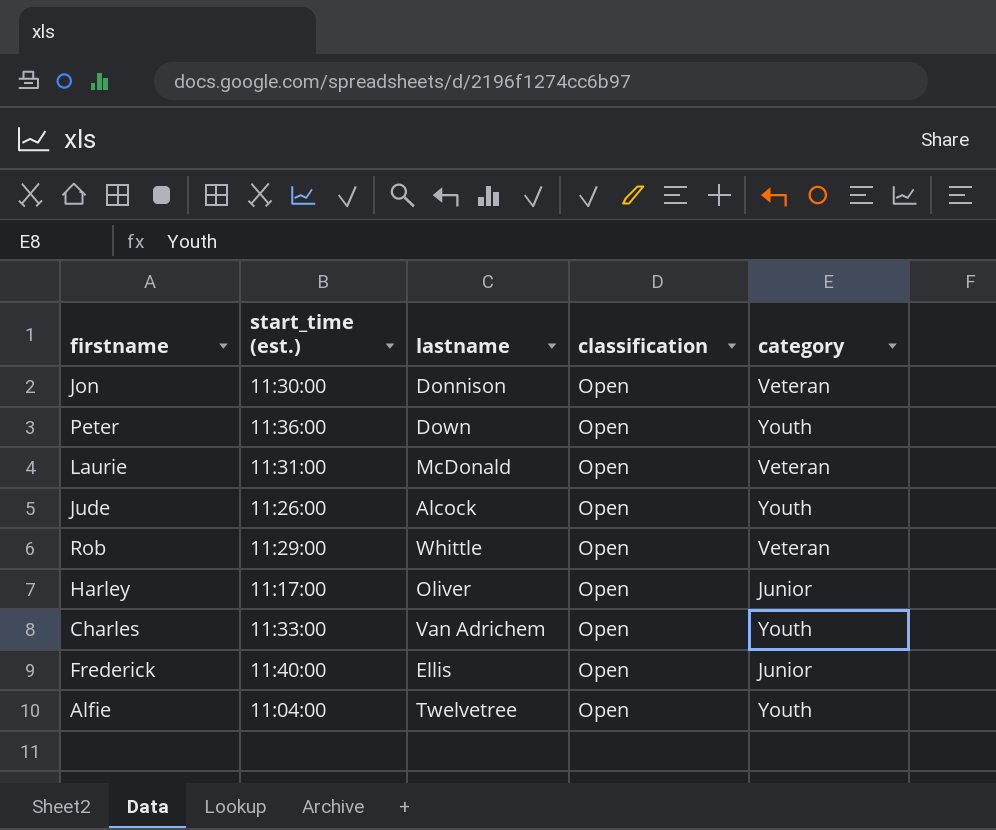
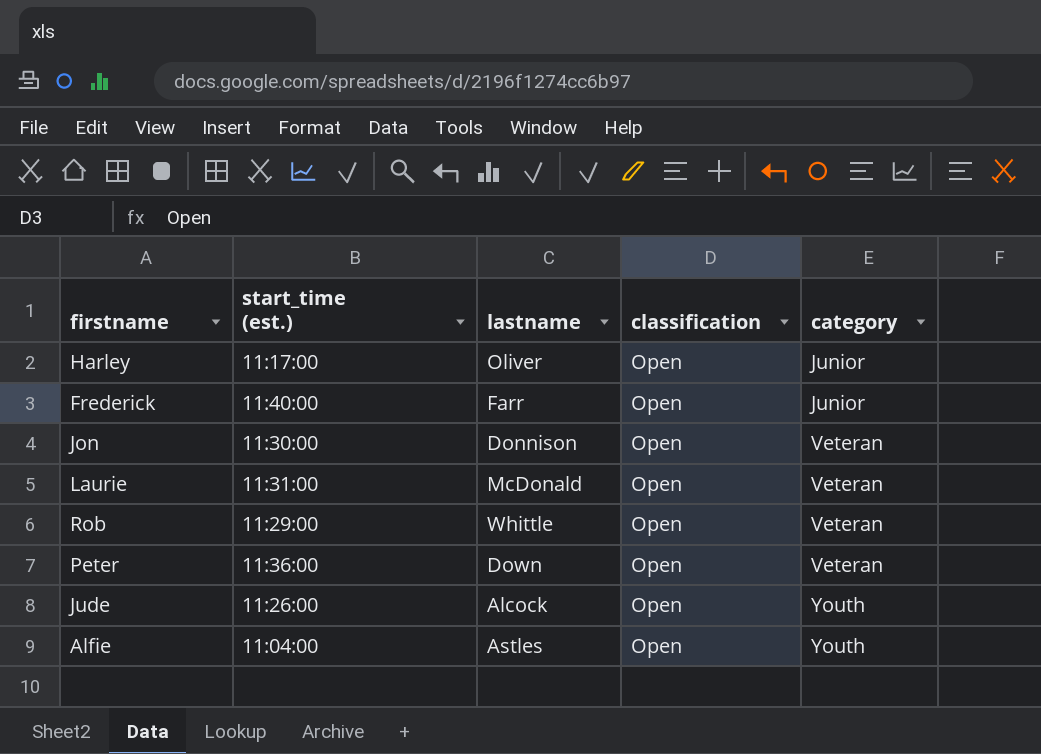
row order: none -> category ascending
row Charles: 11:33:00 | Van Adrichem | Open | Youth -> none
Frederick | lastname: Ellis -> Farr
Peter | category: Youth -> Veteran
Alfie | lastname: Twelvetree -> Astles

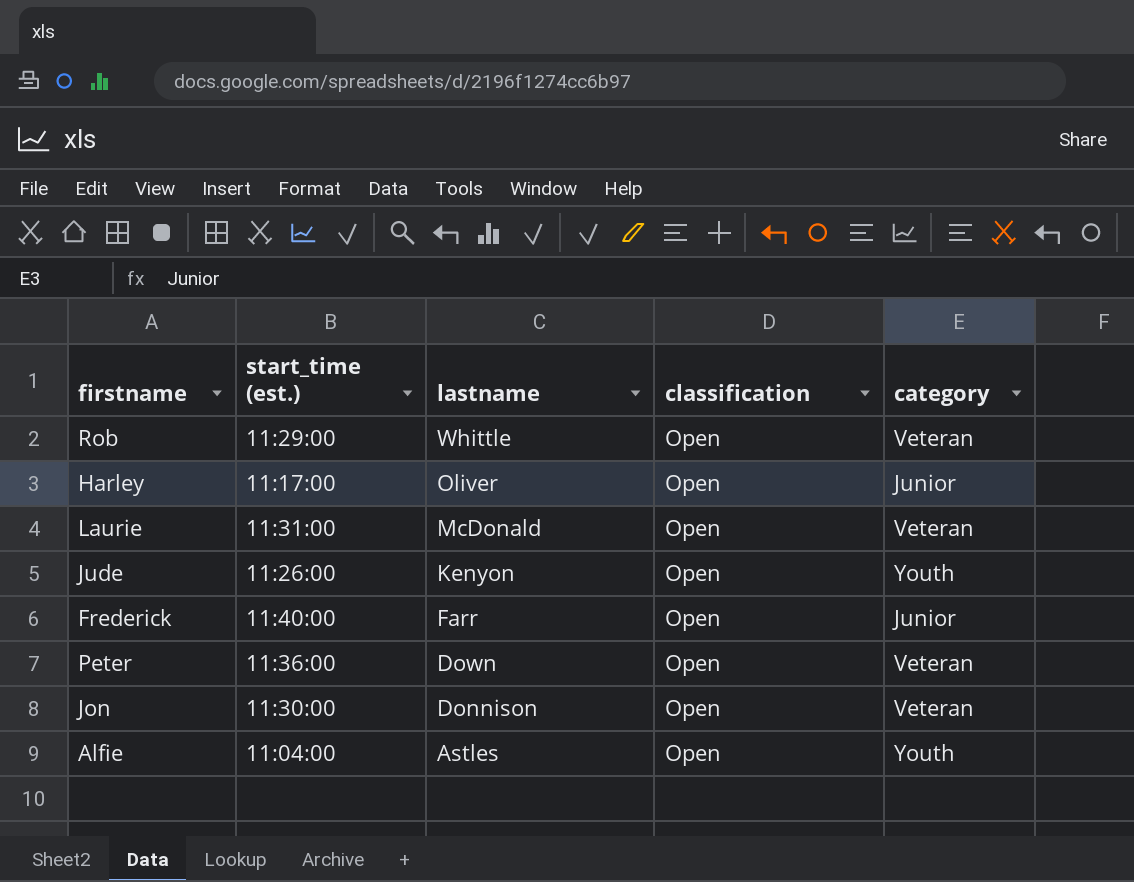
row order: category ascending -> lastname descending
Jude | lastname: Alcock -> Kenyon

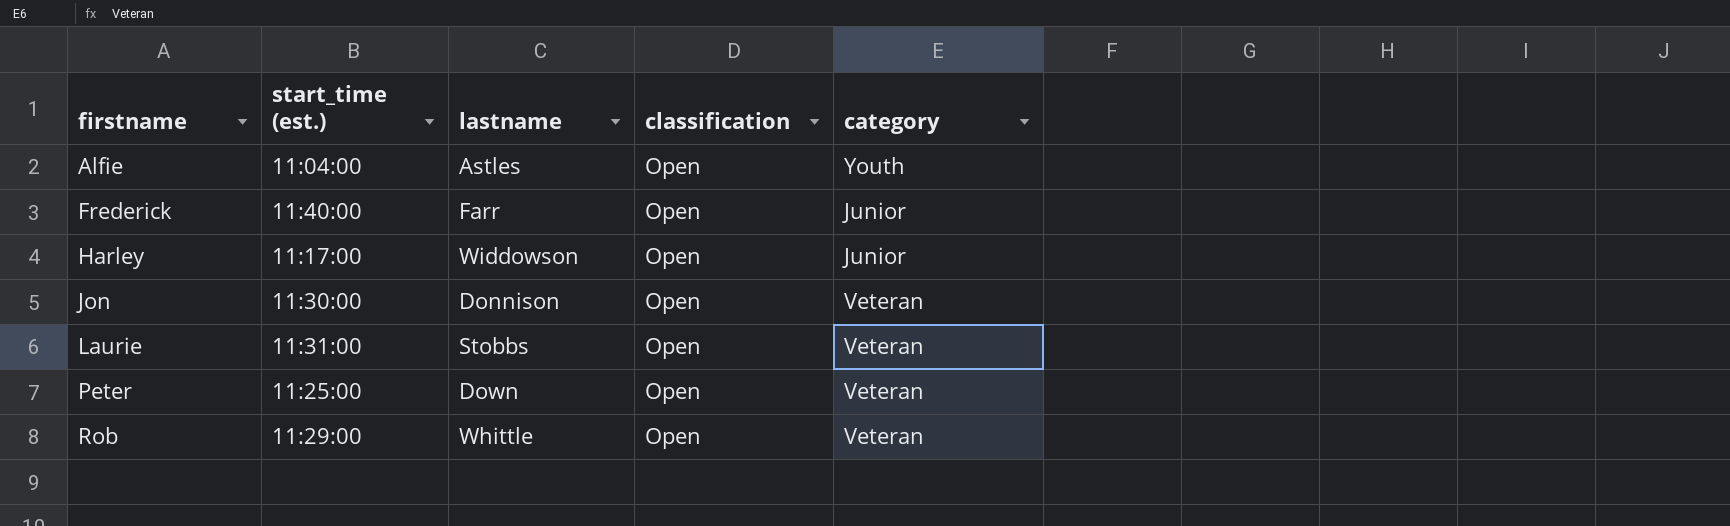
row order: lastname descending -> firstname ascending
row Jude: 11:26:00 | Kenyon | Open | Youth -> none
Harley | lastname: Oliver -> Widdowson
Laurie | lastname: McDonald -> Stobbs
Peter | start_time (est.): 11:36:00 -> 11:25:00

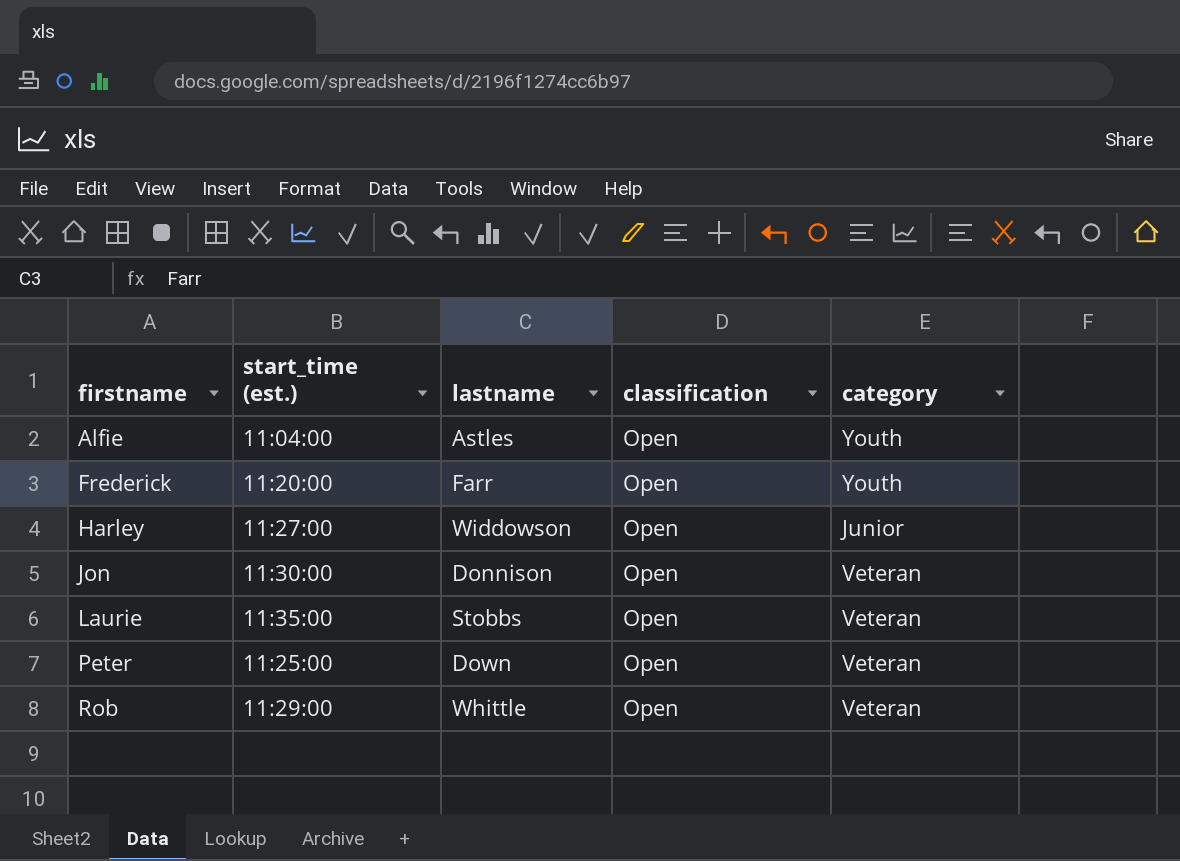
Frederick | start_time (est.): 11:40:00 -> 11:20:00
Frederick | category: Junior -> Youth
Harley | start_time (est.): 11:17:00 -> 11:27:00
Laurie | start_time (est.): 11:31:00 -> 11:35:00

